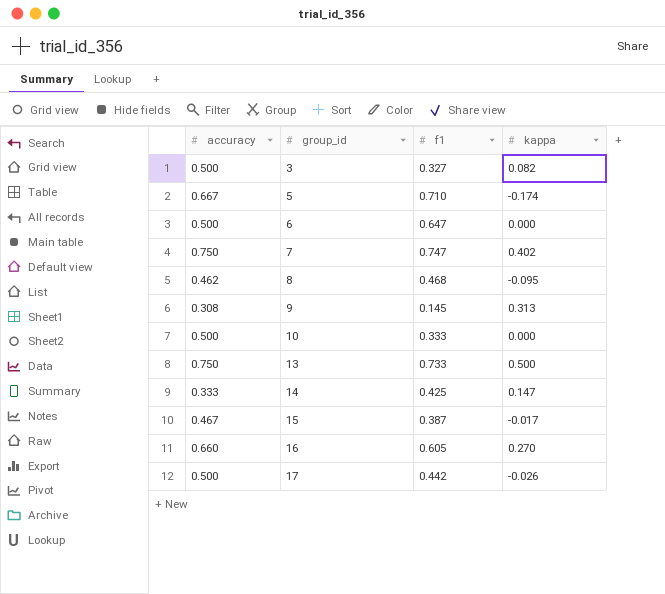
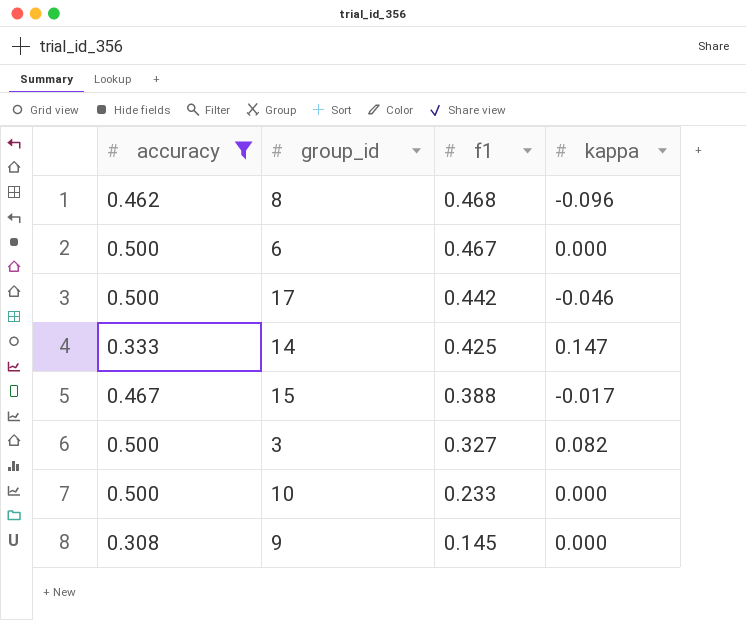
filter: none -> accuracy <= 0.500
row order: group_id ascending -> f1 descending
8 | kappa: -0.095 -> -0.096
6 | f1: 0.647 -> 0.467
17 | kappa: -0.026 -> -0.046
15 | f1: 0.387 -> 0.388
10 | f1: 0.333 -> 0.233
9 | kappa: 0.313 -> 0.000

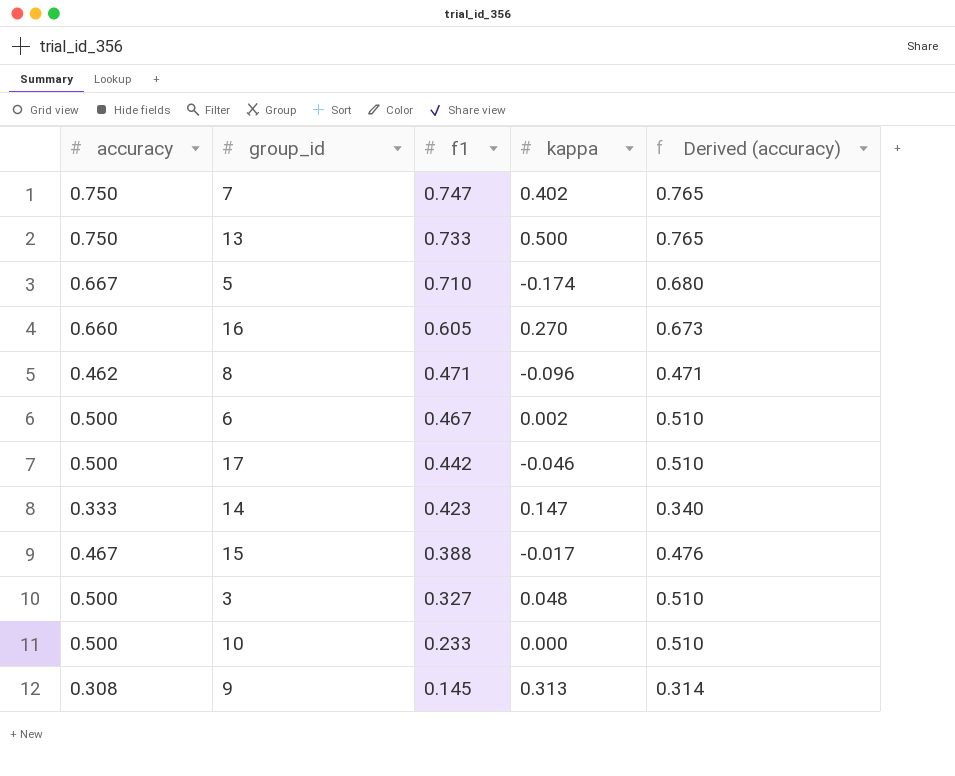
filter: accuracy <= 0.500 -> none
column Derived (accuracy) | formula: none -> [accuracy] * 1.02
8 | f1: 0.468 -> 0.471
6 | kappa: 0.000 -> 0.002
14 | f1: 0.425 -> 0.423
3 | kappa: 0.082 -> 0.048
9 | kappa: 0.000 -> 0.313

